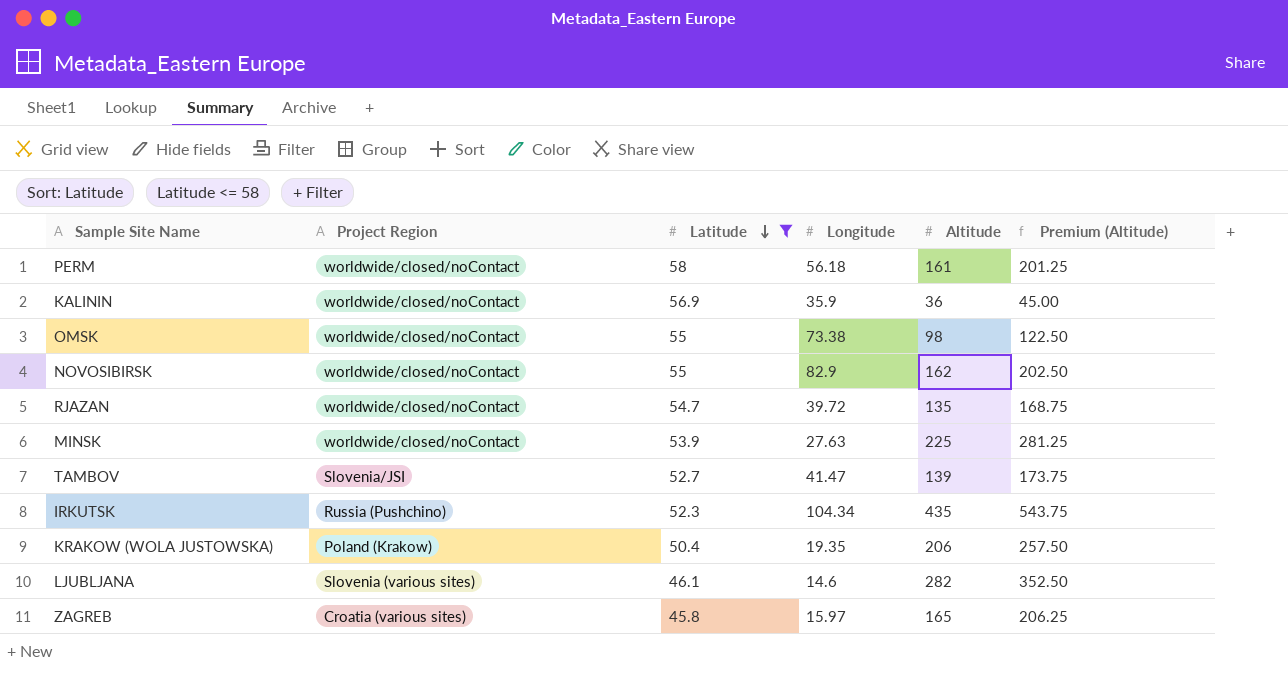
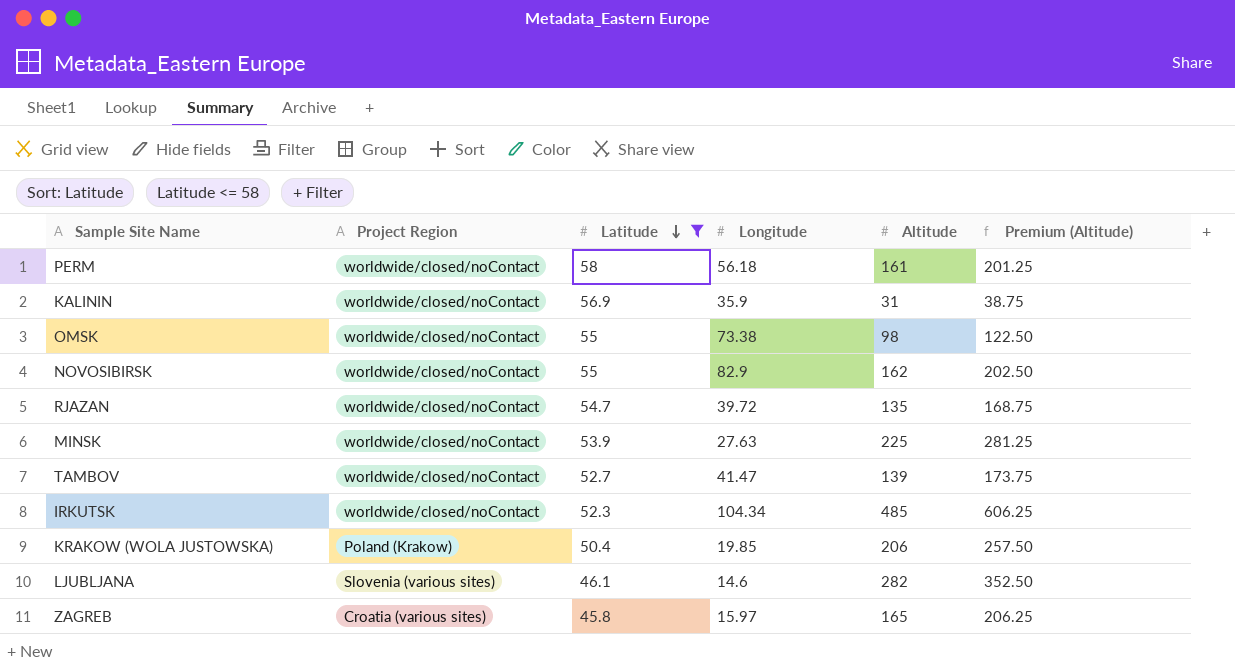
KALININ | Altitude: 36 -> 31
KALININ | Premium (Altitude): 45.00 -> 38.75
TAMBOV | Project Region: Slovenia/JSI -> worldwide/closed/noContact
IRKUTSK | Project Region: Russia (Pushchino) -> worldwide/closed/noContact
IRKUTSK | Altitude: 435 -> 485
IRKUTSK | Premium (Altitude): 543.75 -> 606.25
KRAKOW (WOLA JUSTOWSKA) | Longitude: 19.35 -> 19.85

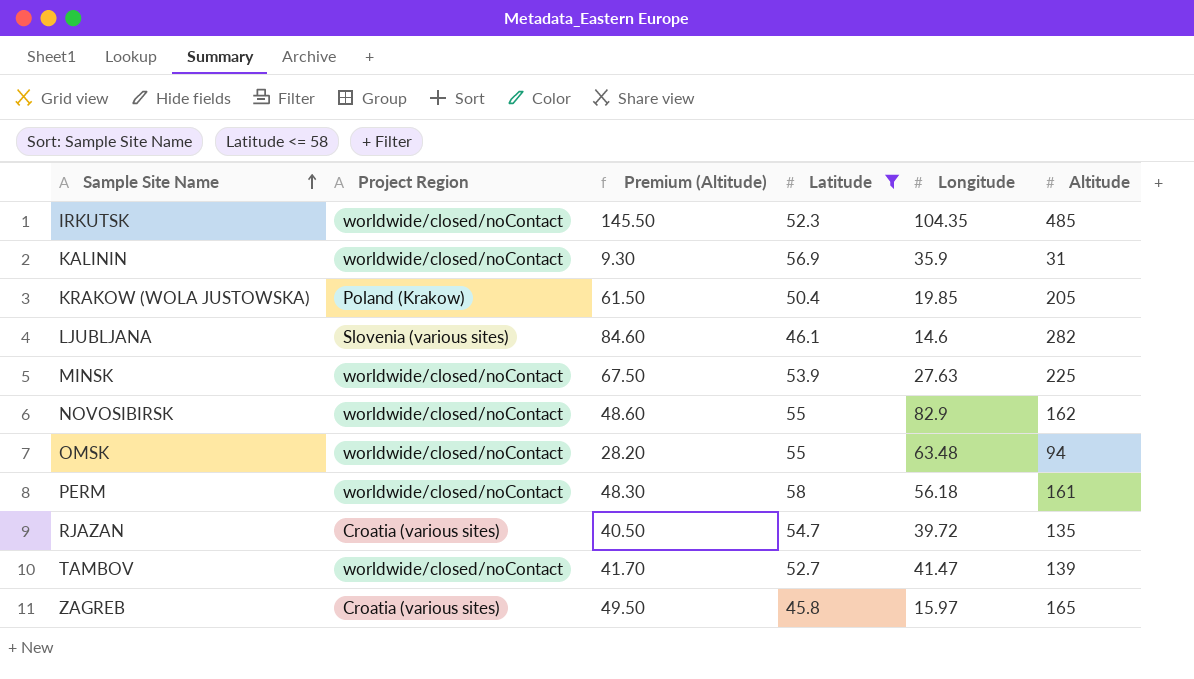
row order: Latitude descending -> Sample Site Name ascending
column Premium (Altitude) | formula: [Altitude] * 1.25 -> [Altitude] * 0.3
column Premium (Altitude) | position: 6 -> 3
IRKUTSK | Longitude: 104.34 -> 104.35
KRAKOW (WOLA JUSTOWSKA) | Altitude: 206 -> 205
OMSK | Longitude: 73.38 -> 63.48
OMSK | Altitude: 98 -> 94
RJAZAN | Project Region: worldwide/closed/noContact -> Croatia (various sites)

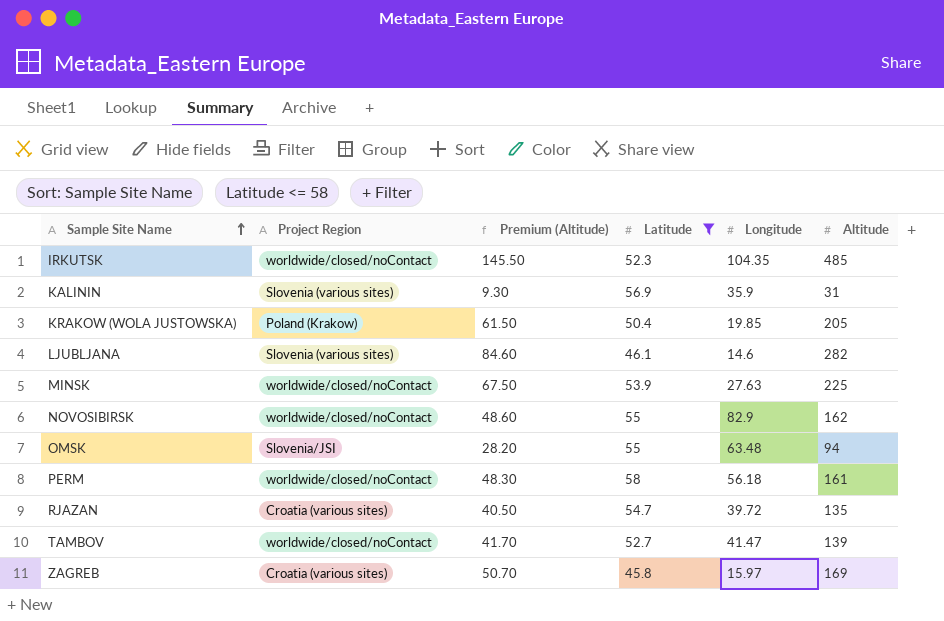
KALININ | Project Region: worldwide/closed/noContact -> Slovenia (various sites)
OMSK | Project Region: worldwide/closed/noContact -> Slovenia/JSI
ZAGREB | Premium (Altitude): 49.50 -> 50.70
ZAGREB | Altitude: 165 -> 169

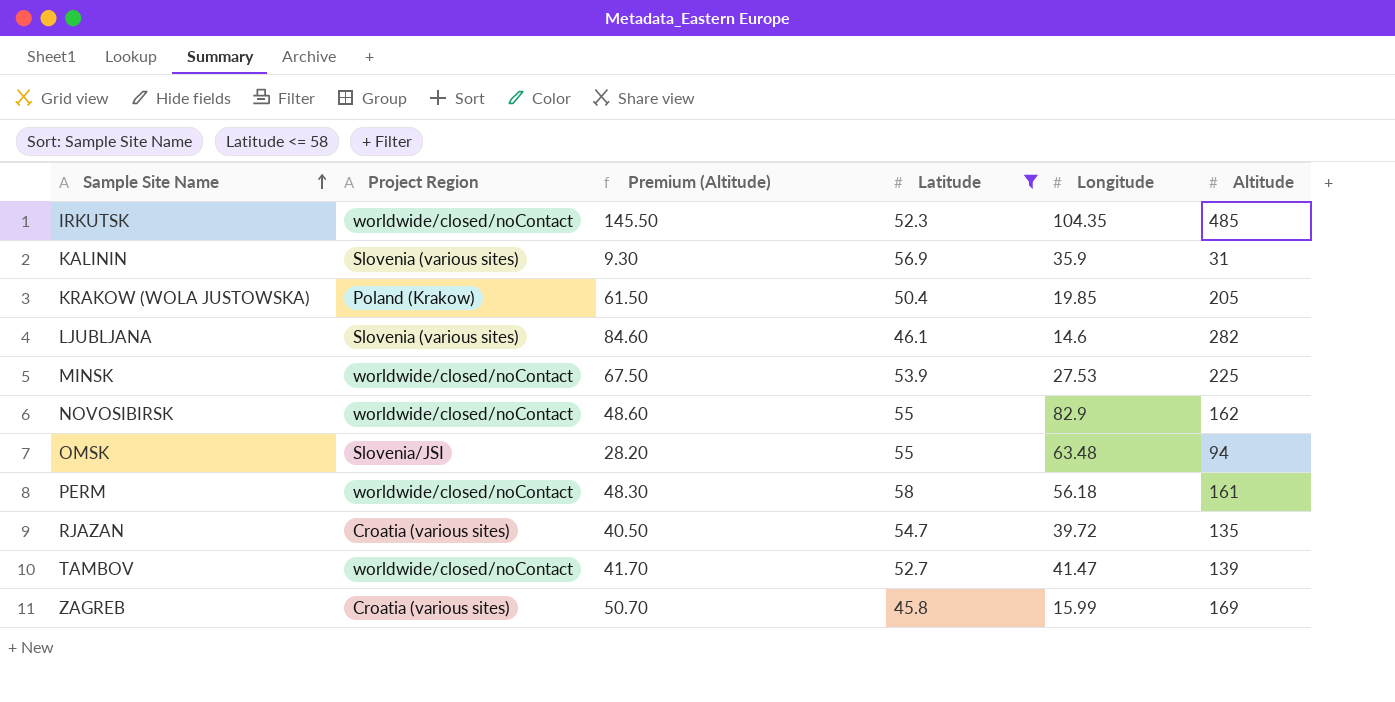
MINSK | Longitude: 27.63 -> 27.53
ZAGREB | Longitude: 15.97 -> 15.99

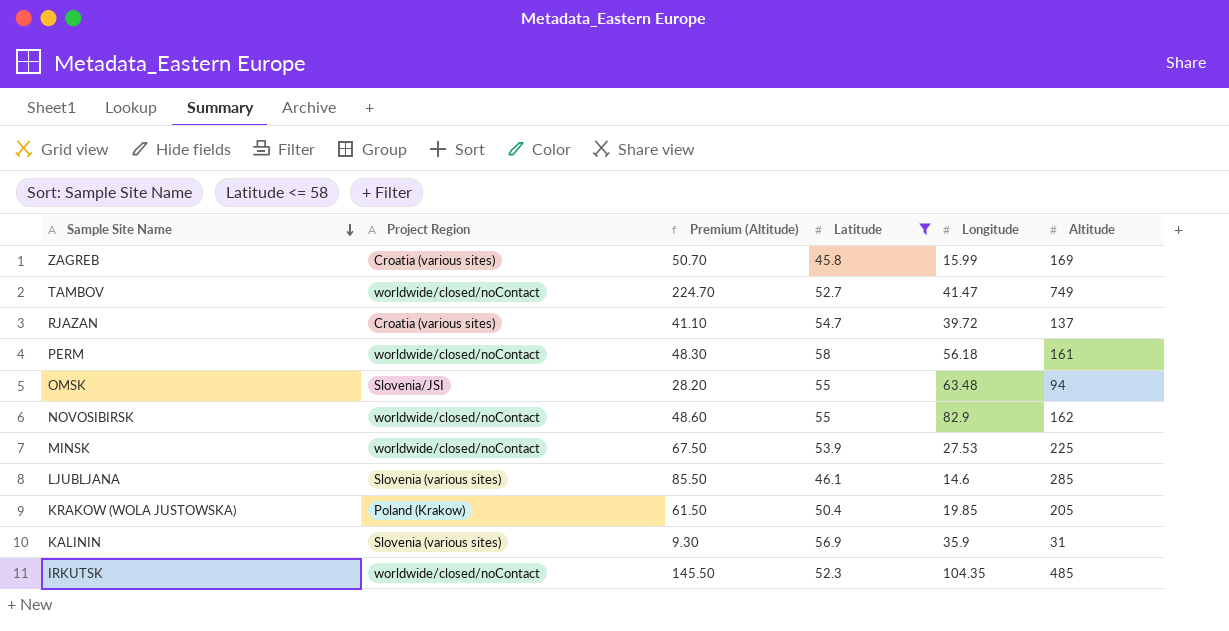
row order: Sample Site Name ascending -> Sample Site Name descending
TAMBOV | Premium (Altitude): 41.70 -> 224.70
TAMBOV | Altitude: 139 -> 749
RJAZAN | Premium (Altitude): 40.50 -> 41.10
RJAZAN | Altitude: 135 -> 137
LJUBLJANA | Premium (Altitude): 84.60 -> 85.50
LJUBLJANA | Altitude: 282 -> 285

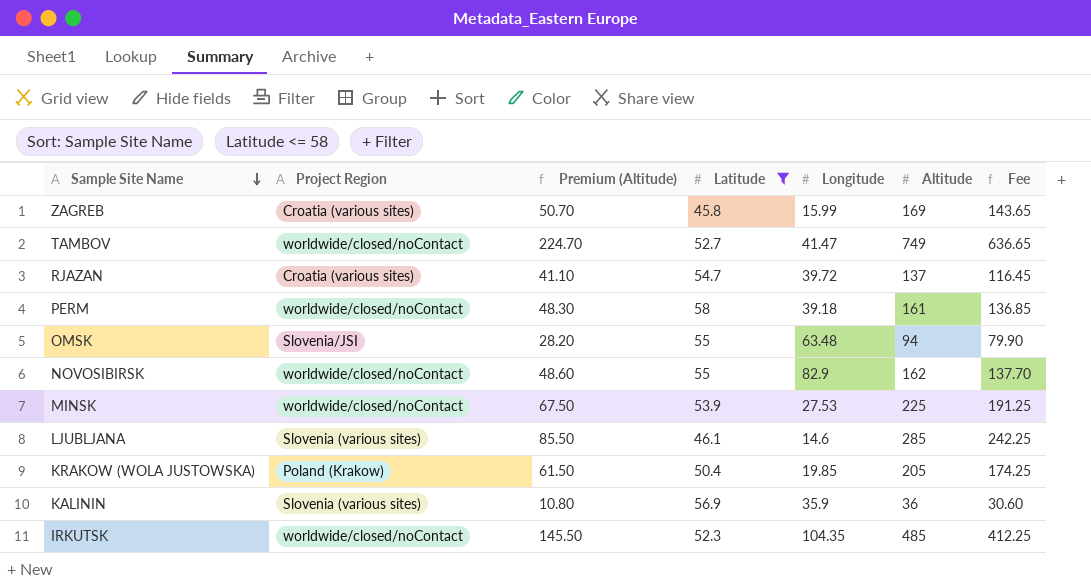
column Fee | formula: none -> [Altitude] * 0.85
PERM | Longitude: 56.18 -> 39.18
KALININ | Premium (Altitude): 9.30 -> 10.80
KALININ | Altitude: 31 -> 36

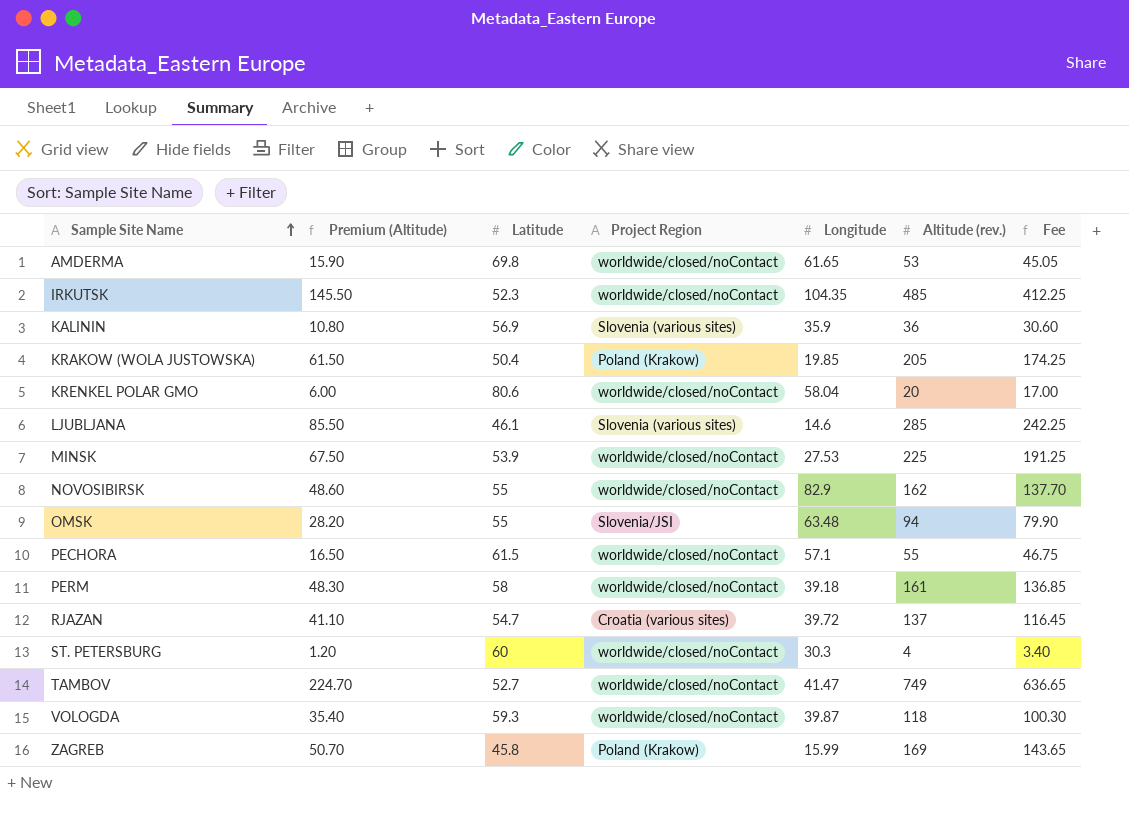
filter: Latitude <= 58 -> none
row order: Sample Site Name descending -> Sample Site Name ascending
column Project Region | position: 2 -> 4
column name: Altitude -> Altitude (rev.)
ZAGREB | Project Region: Croatia (various sites) -> Poland (Krakow)

